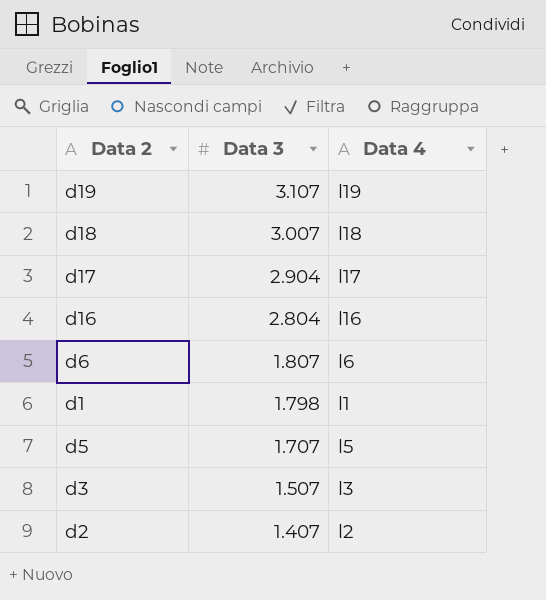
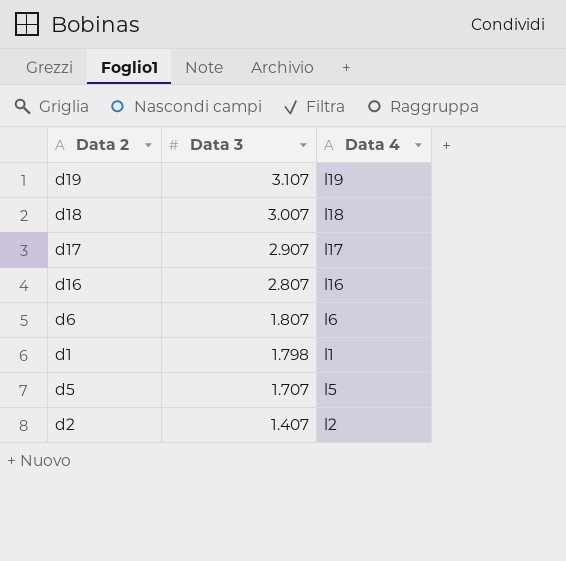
row d3: 1.507 | l3 -> none
d17 | Data 3: 2.904 -> 2.907
d16 | Data 3: 2.804 -> 2.807

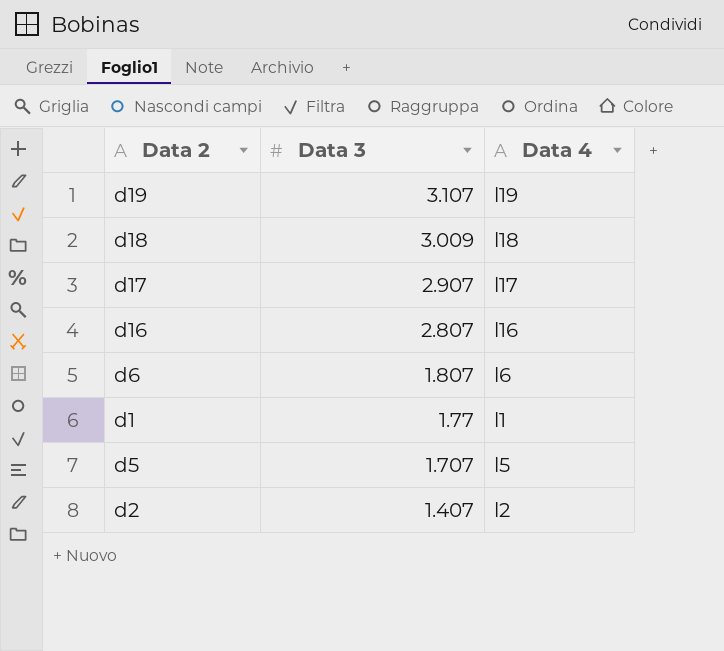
d18 | Data 3: 3.007 -> 3.009
d1 | Data 3: 1.798 -> 1.77

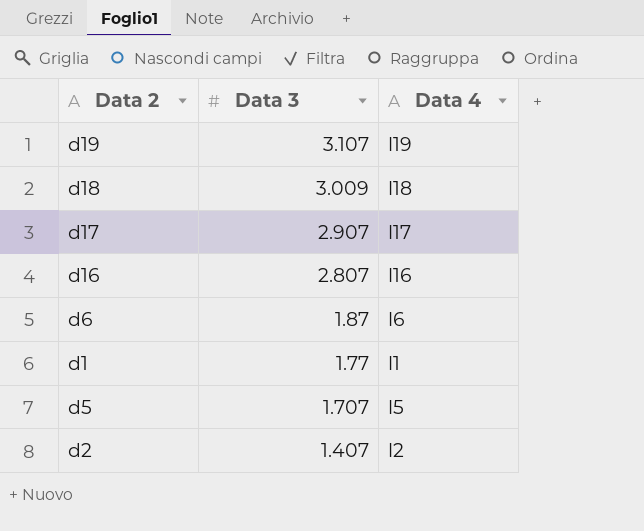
d6 | Data 3: 1.807 -> 1.87

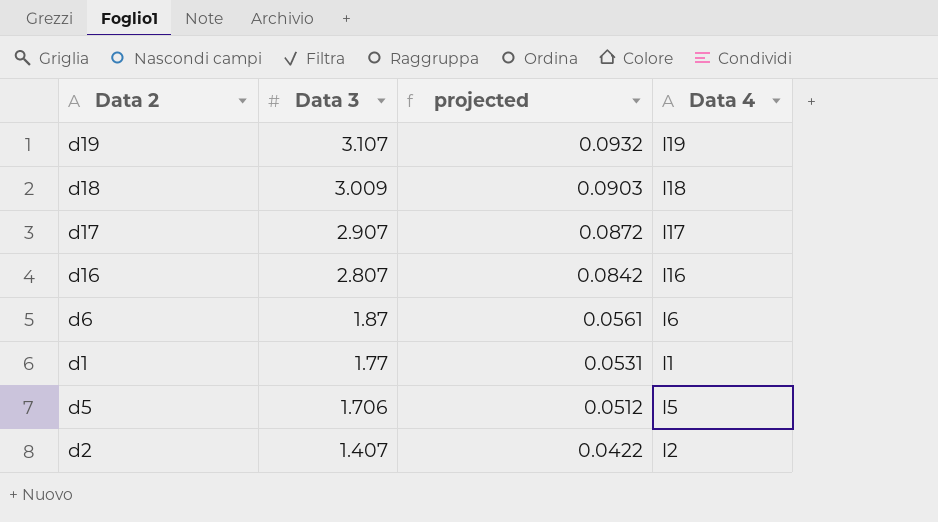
column projected | formula: none -> [Data 3] * 0.03
d5 | Data 3: 1.707 -> 1.706

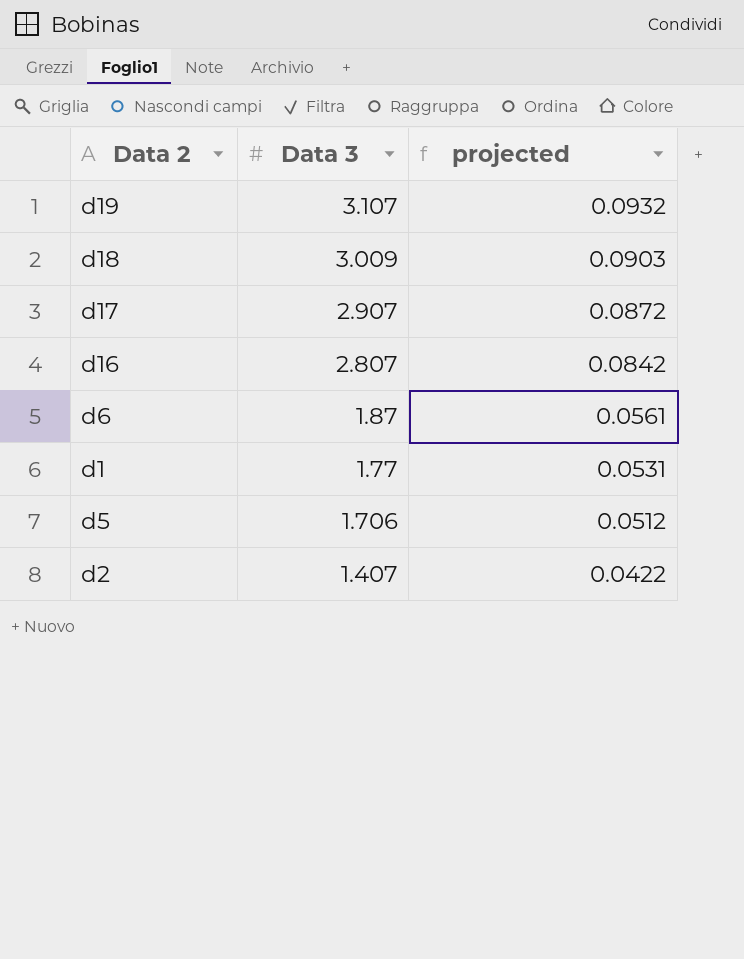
column Data 4 | position: 4 -> none

